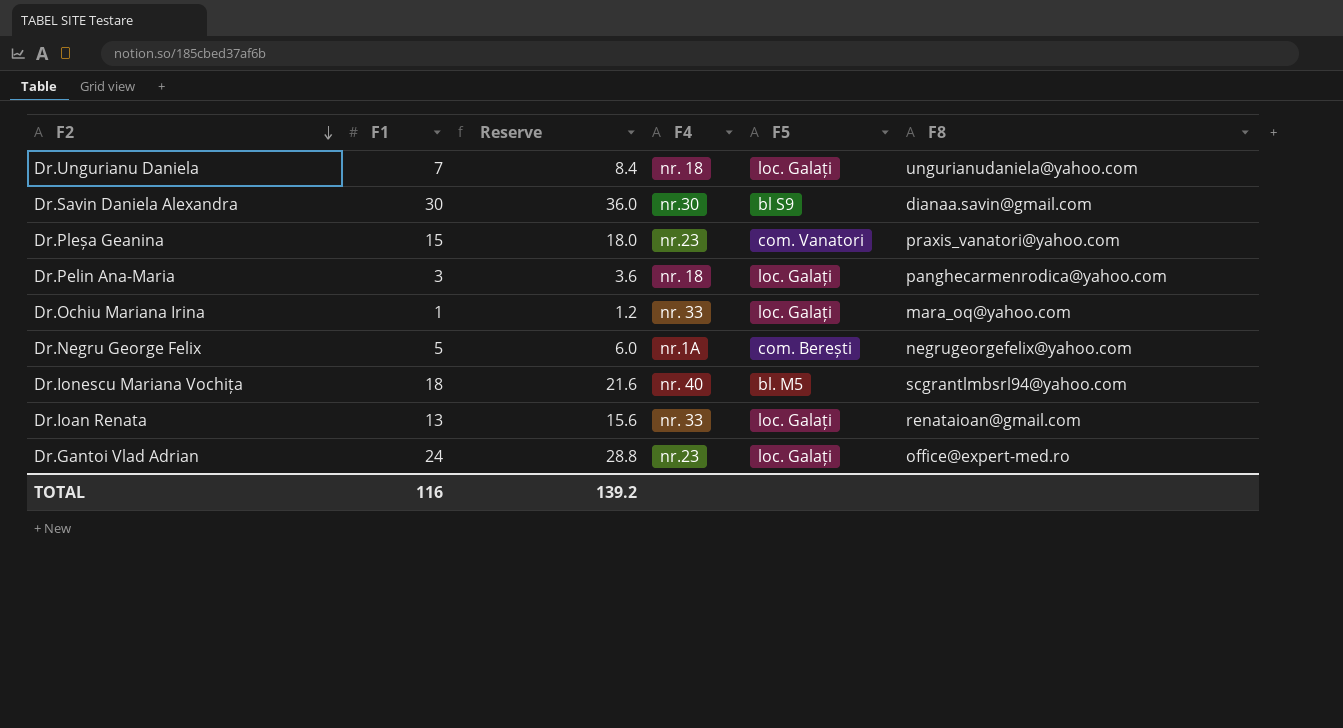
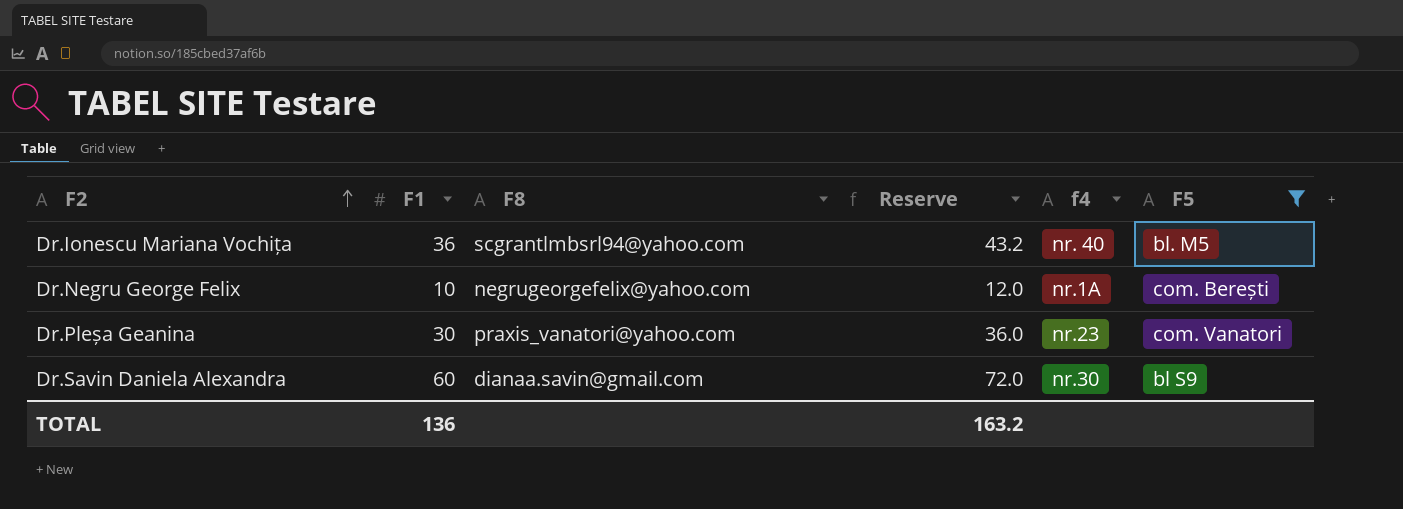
filter: none -> F5 != loc. Galați
row order: F2 descending -> F2 ascending
column F8 | position: 6 -> 3
column name: F4 -> f4
Dr.Ionescu Mariana Vochița | F1: 18 -> 36
Dr.Ionescu Mariana Vochița | Reserve: 21.6 -> 43.2
Dr.Negru George Felix | F1: 5 -> 10
Dr.Negru George Felix | Reserve: 6.0 -> 12.0
Dr.Pleșa Geanina | F1: 15 -> 30
Dr.Pleșa Geanina | Reserve: 18.0 -> 36.0
Dr.Savin Daniela Alexandra | F1: 30 -> 60
Dr.Savin Daniela Alexandra | Reserve: 36.0 -> 72.0
TOTAL | F1: 116 -> 136
TOTAL | Reserve: 139.2 -> 163.2

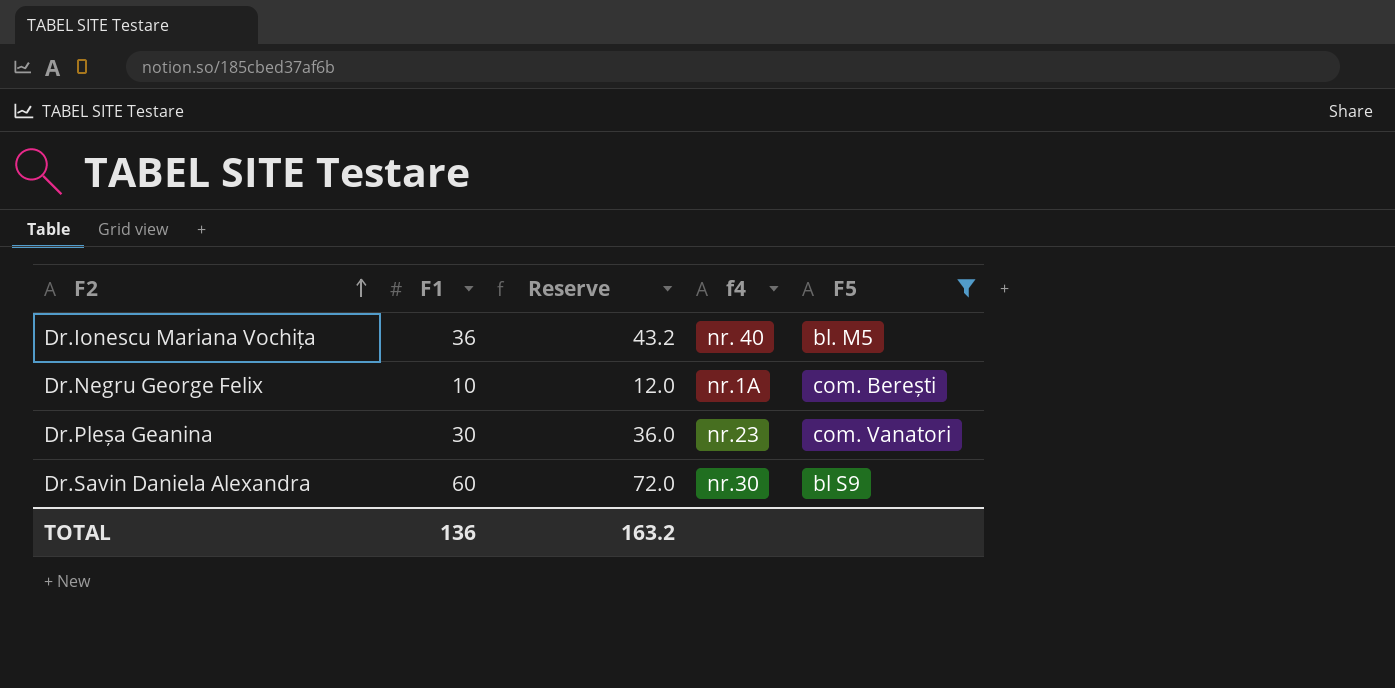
column F8 | position: 3 -> none

